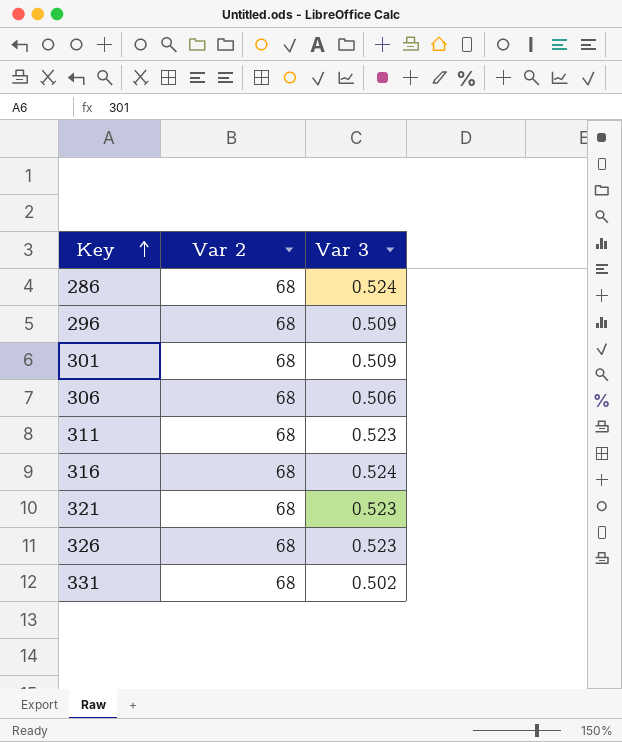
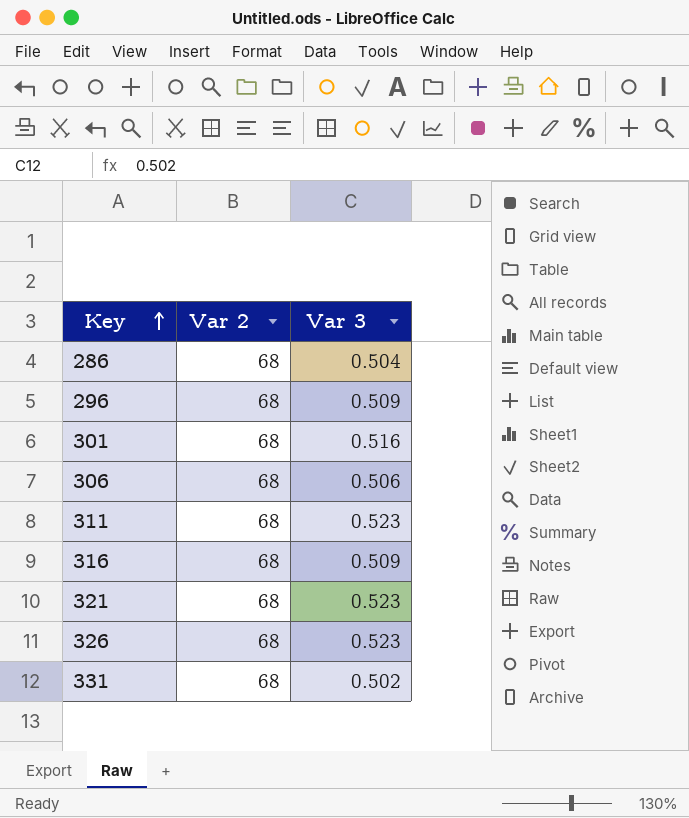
286 | Var 3: 0.524 -> 0.504
301 | Var 3: 0.509 -> 0.516
316 | Var 3: 0.524 -> 0.509

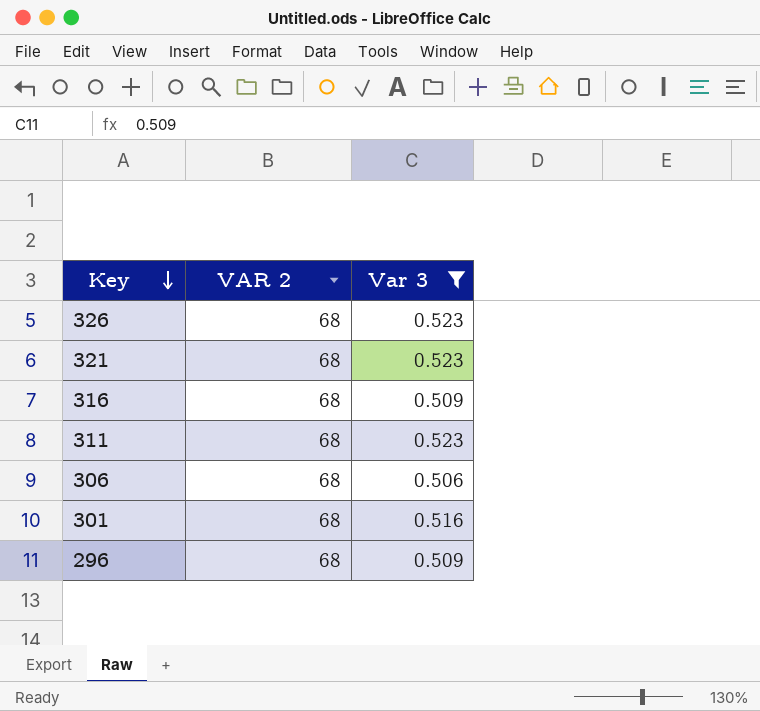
filter: none -> Var 3 >= 0.506
row order: Key ascending -> Key descending
column name: Var 2 -> VAR 2

